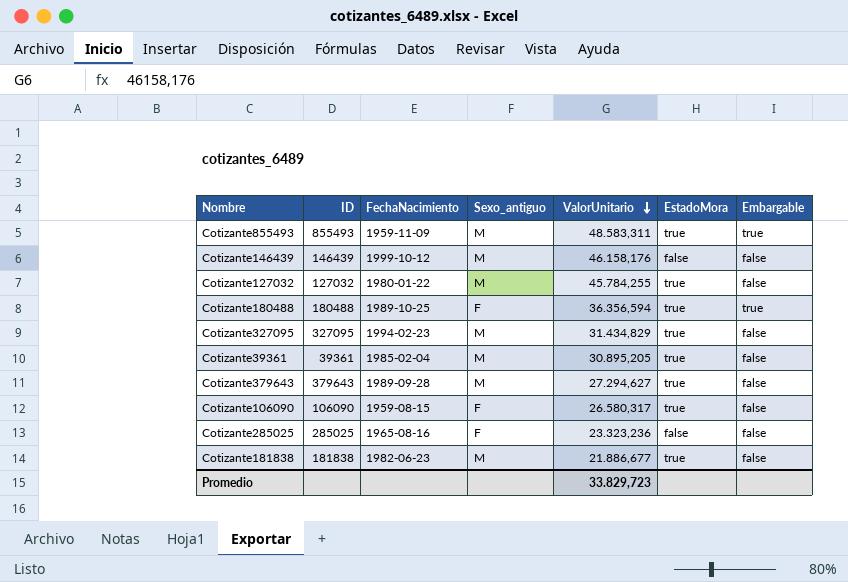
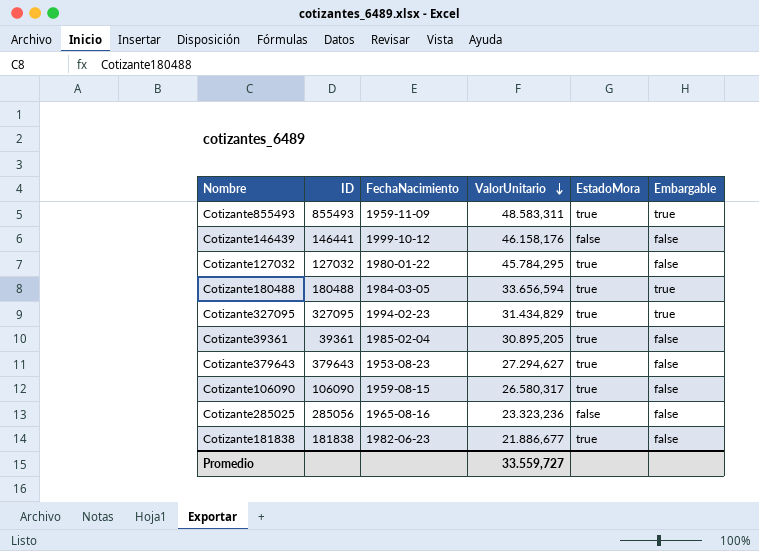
column Sexo_antiguo | position: 4 -> none
Cotizante146439 | ID: 146439 -> 146441
Cotizante127032 | ValorUnitario: 45.784,255 -> 45.784,295
Cotizante180488 | FechaNacimiento: 1989-10-25 -> 1984-03-05
Cotizante180488 | ValorUnitario: 36.356,594 -> 33.656,594
Cotizante327095 | Embargable: false -> true
Cotizante379643 | FechaNacimiento: 1989-09-28 -> 1953-08-23
Cotizante285025 | ID: 285025 -> 285056
Promedio | ValorUnitario: 33.829,723 -> 33.559,727

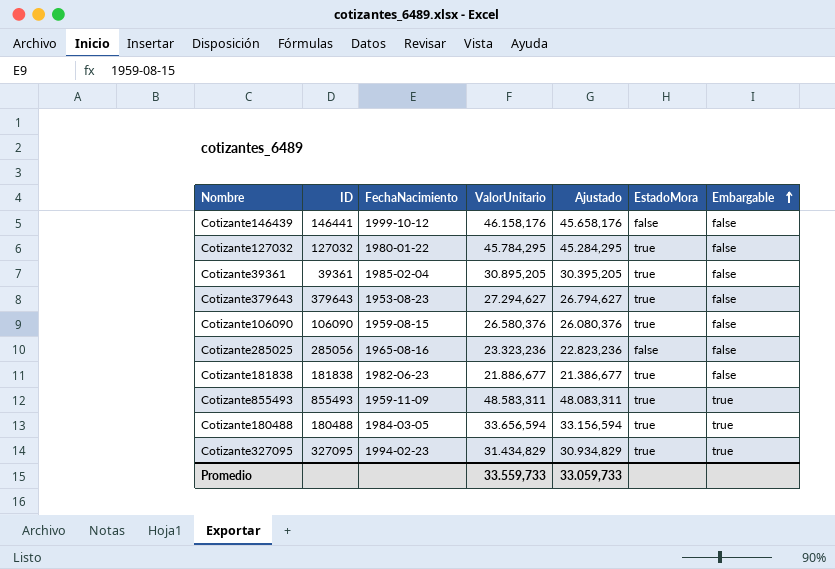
row order: ValorUnitario descending -> Embargable ascending
column Ajustado | formula: none -> [ValorUnitario] - 500
Cotizante106090 | ValorUnitario: 26.580,317 -> 26.580,376
Promedio | ValorUnitario: 33.559,727 -> 33.559,733

